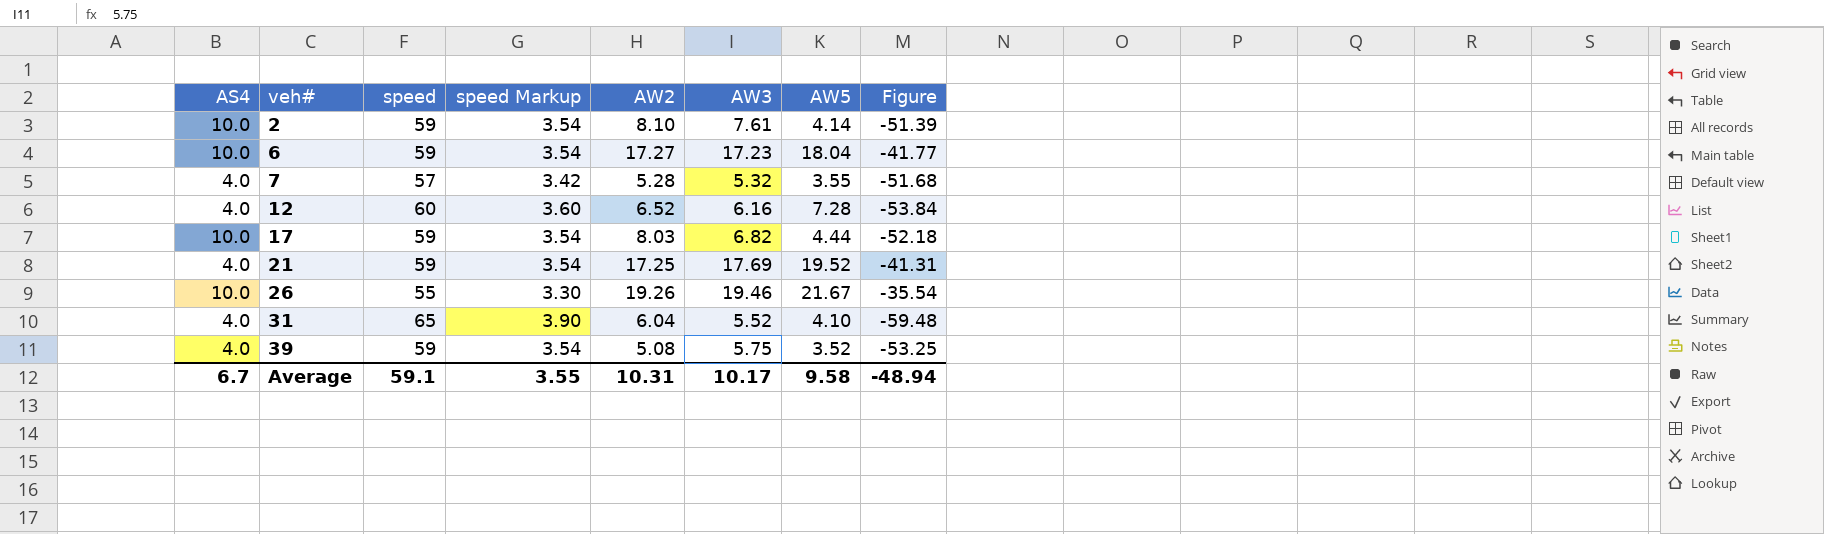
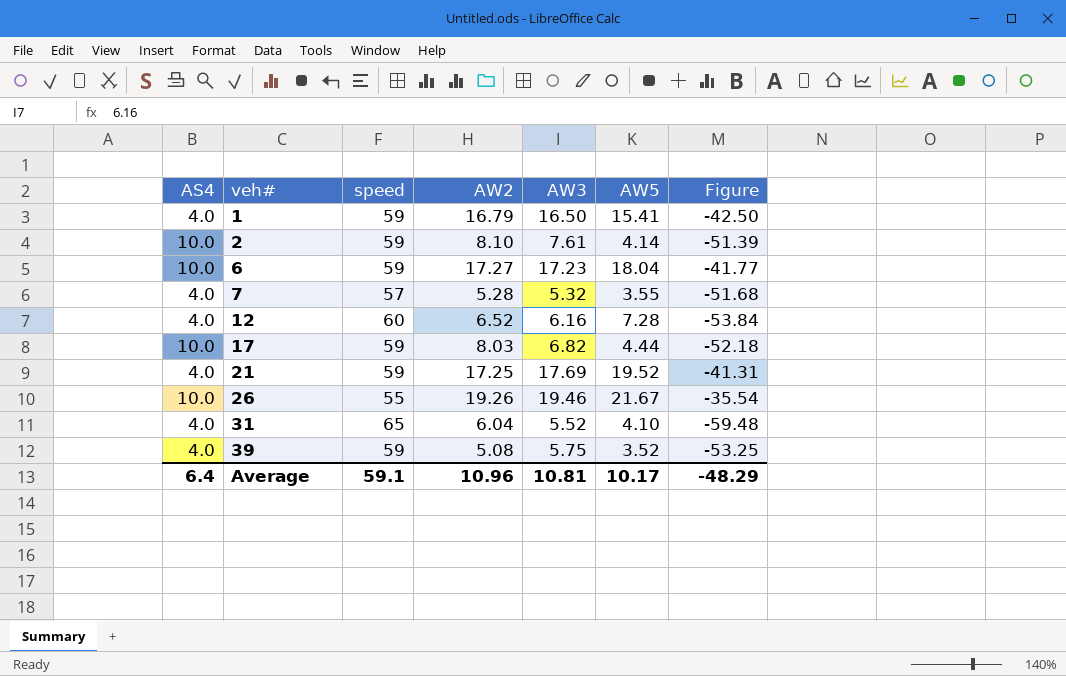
column speed Markup | formula: [speed] * 0.06 -> none
row 1: none -> 4.0 | 59 | 16.79 | 16.50 | 15.41 | -42.50
Average | AS4: 6.7 -> 6.4
Average | AW2: 10.31 -> 10.96
Average | AW3: 10.17 -> 10.81
Average | AW5: 9.58 -> 10.17
Average | Figure: -48.94 -> -48.29

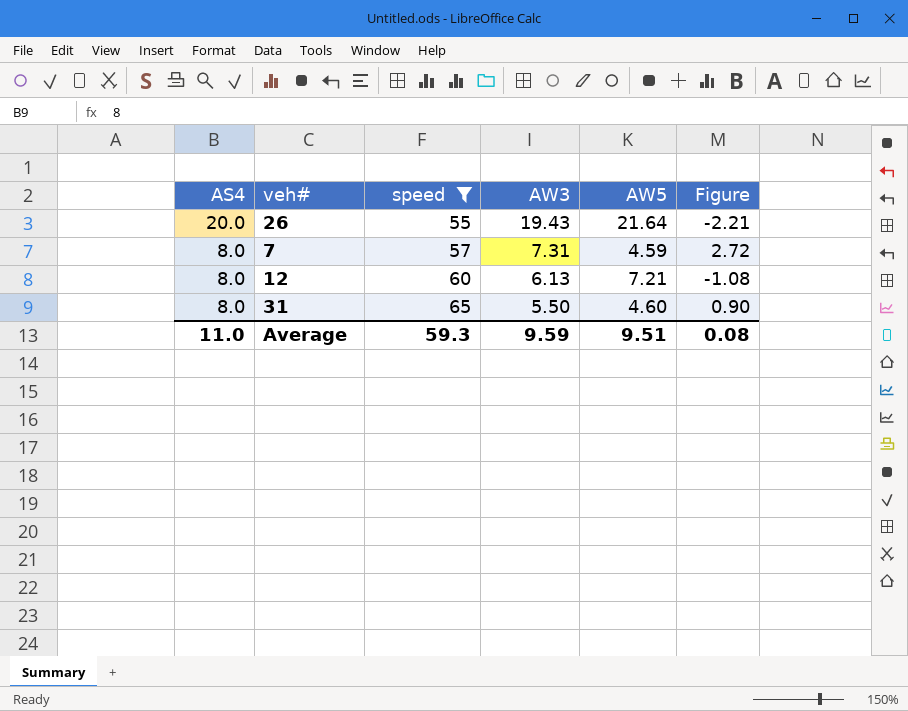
filter: none -> speed != 59
row order: veh# ascending -> AS4 descending
column AW2 | position: 4 -> none
column Figure | formula: [AW3] - [speed] -> [AW3] - [AW5]
26 | AS4: 10.0 -> 20.0
26 | AW3: 19.46 -> 19.43
26 | AW5: 21.67 -> 21.64
7 | AS4: 4.0 -> 8.0
7 | AW3: 5.32 -> 7.31
7 | AW5: 3.55 -> 4.59
12 | AS4: 4.0 -> 8.0
12 | AW3: 6.16 -> 6.13
12 | AW5: 7.28 -> 7.21
31 | AS4: 4.0 -> 8.0
31 | AW3: 5.52 -> 5.50
31 | AW5: 4.10 -> 4.60
Average | AS4: 6.4 -> 11.0
Average | speed: 59.1 -> 59.3
Average | AW3: 10.81 -> 9.59
Average | AW5: 10.17 -> 9.51
Average | Figure: -48.29 -> 0.08

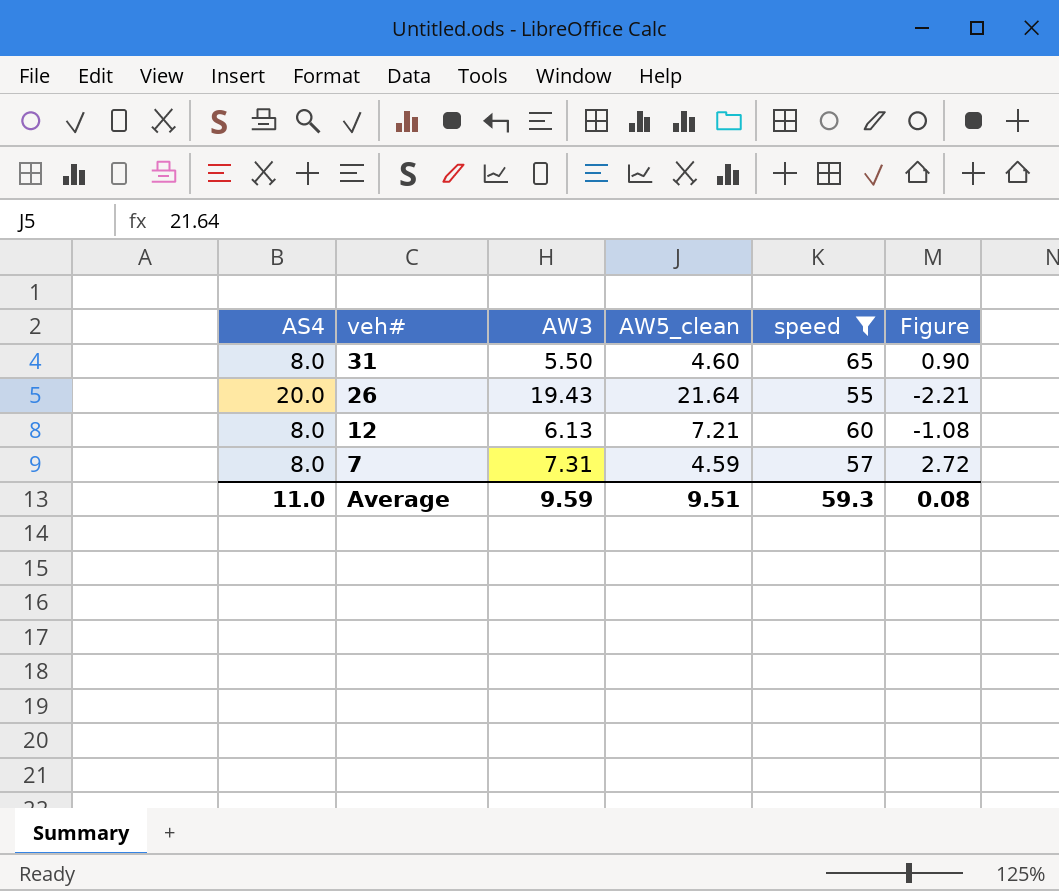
row order: AS4 descending -> veh# descending
column name: AW5 -> AW5_clean
column speed | position: 3 -> 5

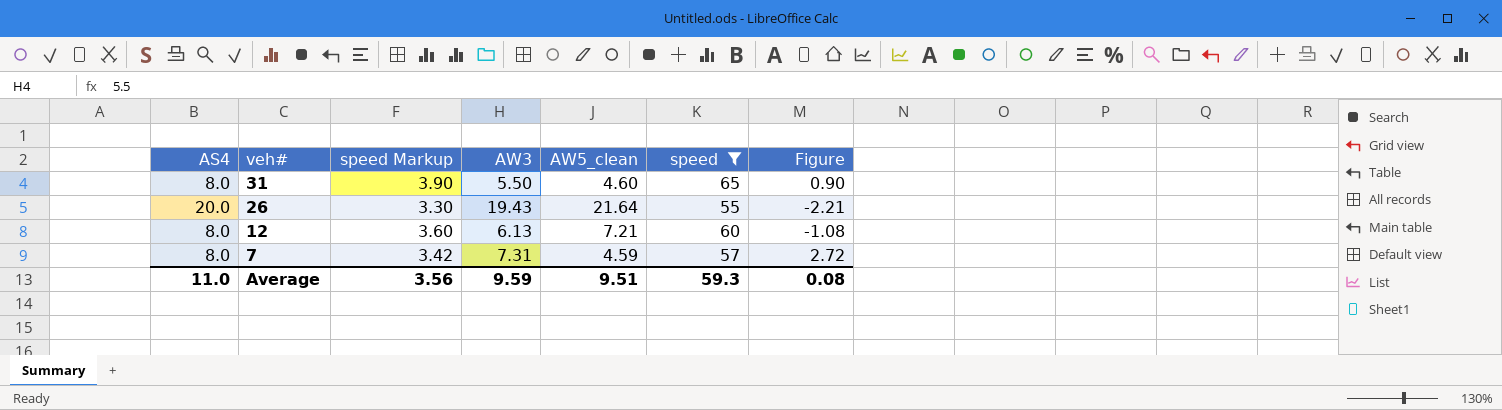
column speed Markup | formula: none -> [speed] * 0.06

